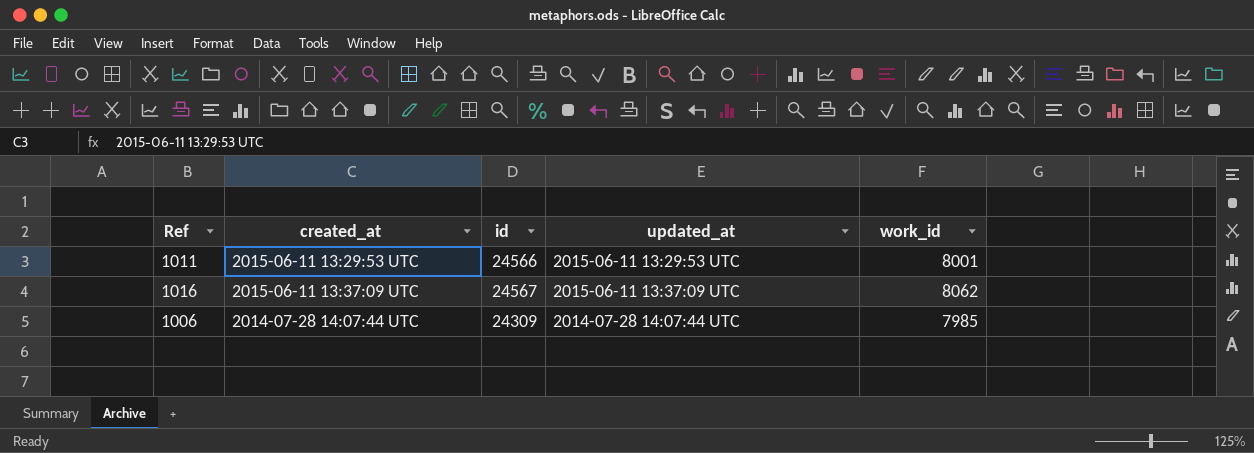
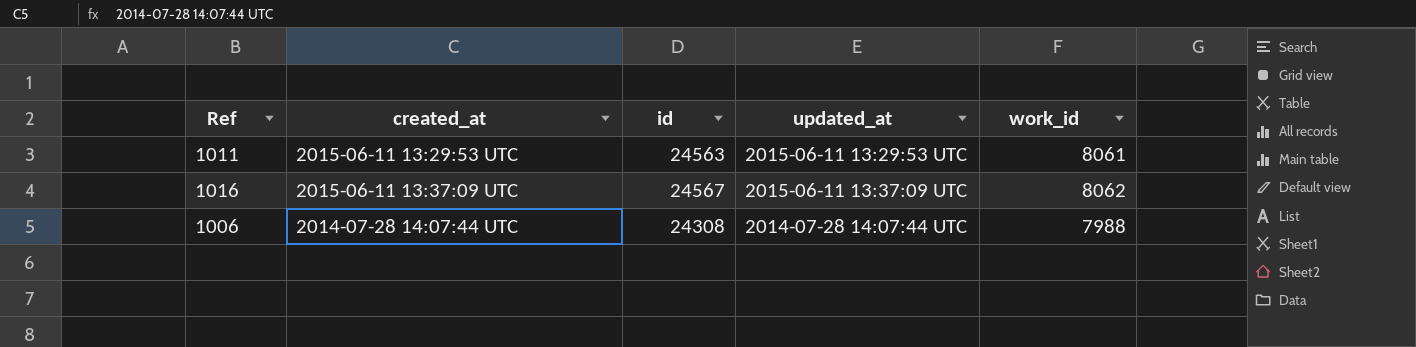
1011 | id: 24566 -> 24563
1011 | work_id: 8001 -> 8061
1006 | id: 24309 -> 24308
1006 | work_id: 7985 -> 7988

